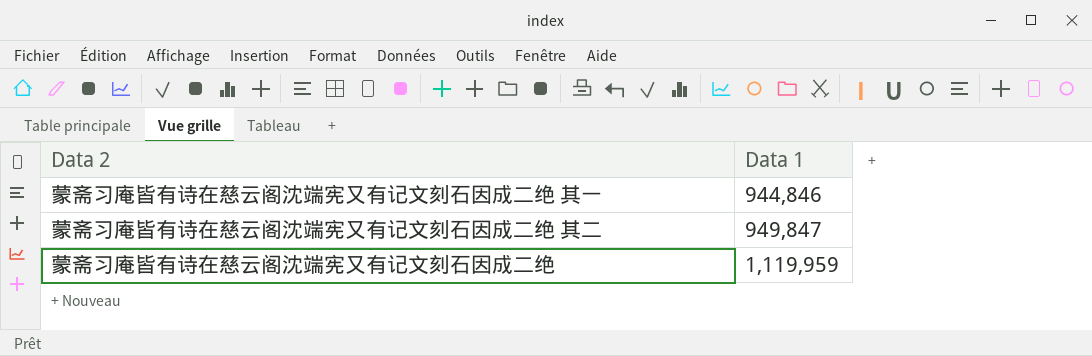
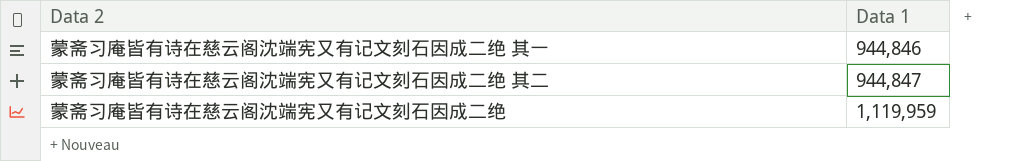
蒙斋习庵皆有诗在慈云阁沈端宪又有记文刻石因成二绝 其二 | Data 1: 949,847 -> 944,847

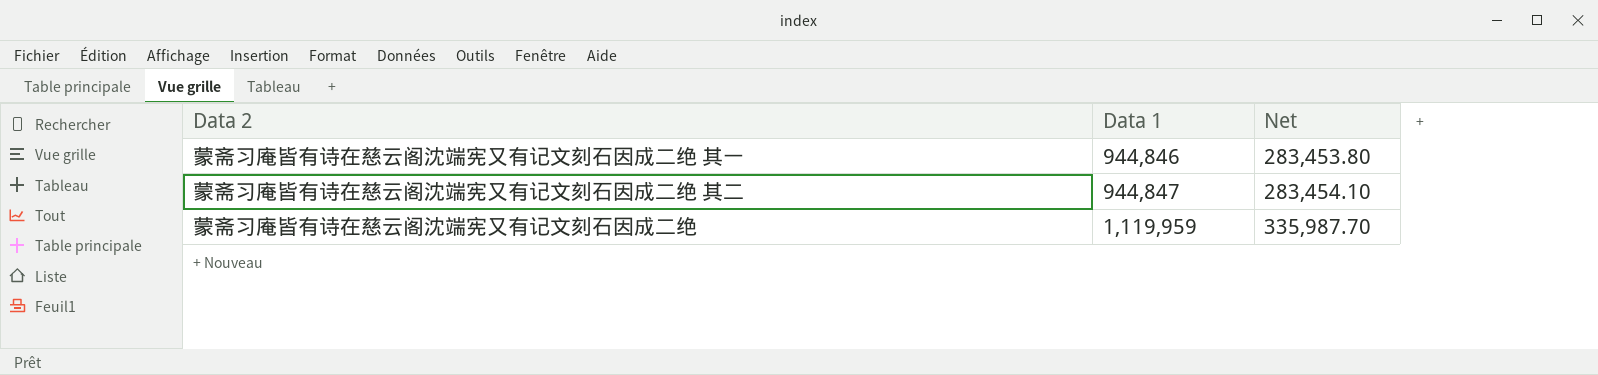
column Net | formula: none -> [Data 1] * 0.3

